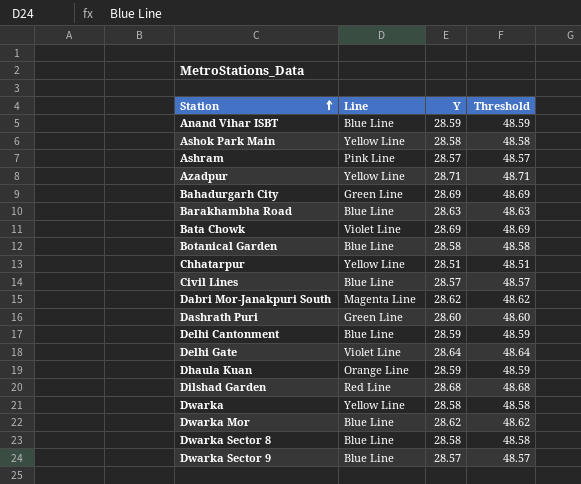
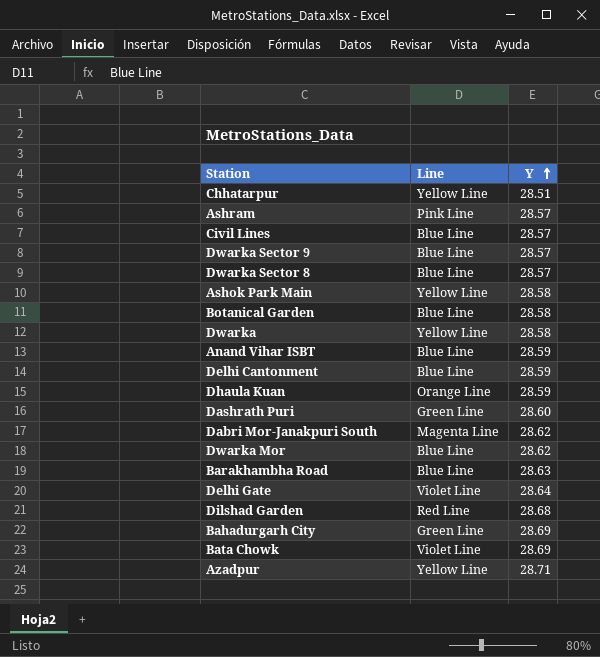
row order: Station ascending -> Y ascending
column Threshold | formula: [Y] + 20 -> none
Dwarka Sector 8 | Y: 28.58 -> 28.57

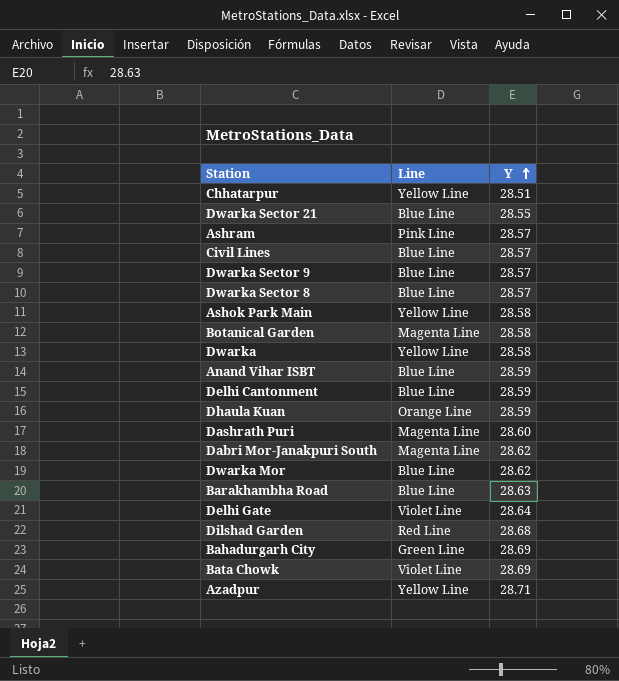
row Dwarka Sector 21: none -> Blue Line | 28.55
Botanical Garden | Line: Blue Line -> Magenta Line
Dashrath Puri | Line: Green Line -> Magenta Line

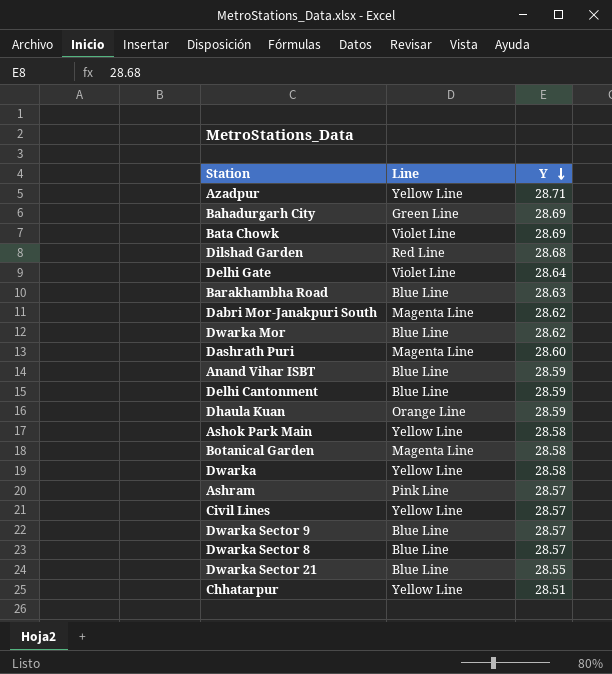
row order: Y ascending -> Y descending
Civil Lines | Line: Blue Line -> Yellow Line

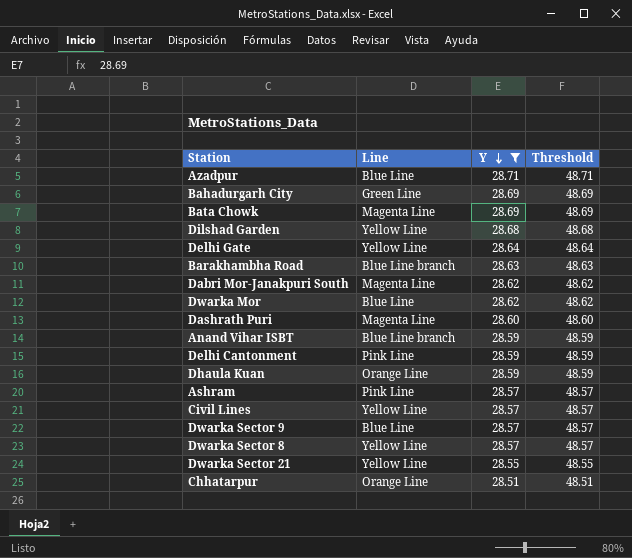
filter: none -> Y != 28.58
column Threshold | formula: none -> [Y] + 20
Azadpur | Line: Yellow Line -> Blue Line
Bata Chowk | Line: Violet Line -> Magenta Line
Dilshad Garden | Line: Red Line -> Yellow Line
Delhi Gate | Line: Violet Line -> Yellow Line
Barakhambha Road | Line: Blue Line -> Blue Line branch
Anand Vihar ISBT | Line: Blue Line -> Blue Line branch
Delhi Cantonment | Line: Blue Line -> Pink Line
Dwarka Sector 8 | Line: Blue Line -> Yellow Line
Dwarka Sector 21 | Line: Blue Line -> Yellow Line
Chhatarpur | Line: Yellow Line -> Orange Line

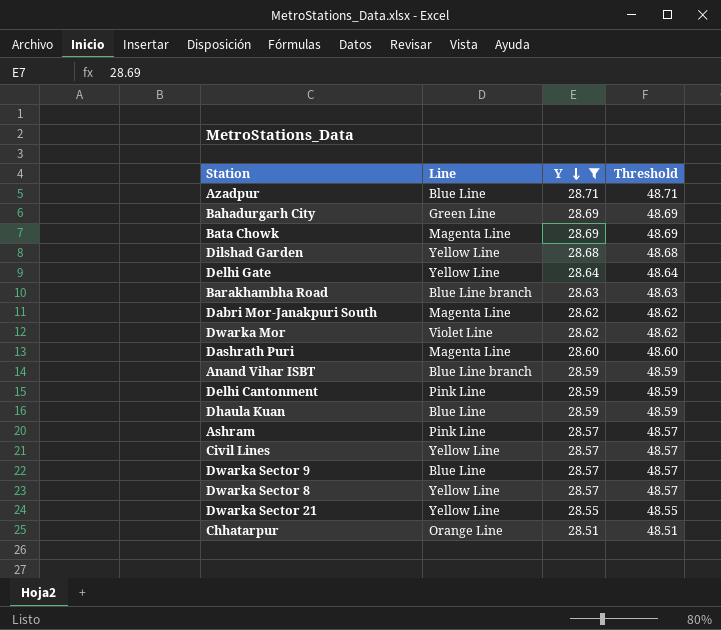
Dwarka Mor | Line: Blue Line -> Violet Line
Dhaula Kuan | Line: Orange Line -> Blue Line

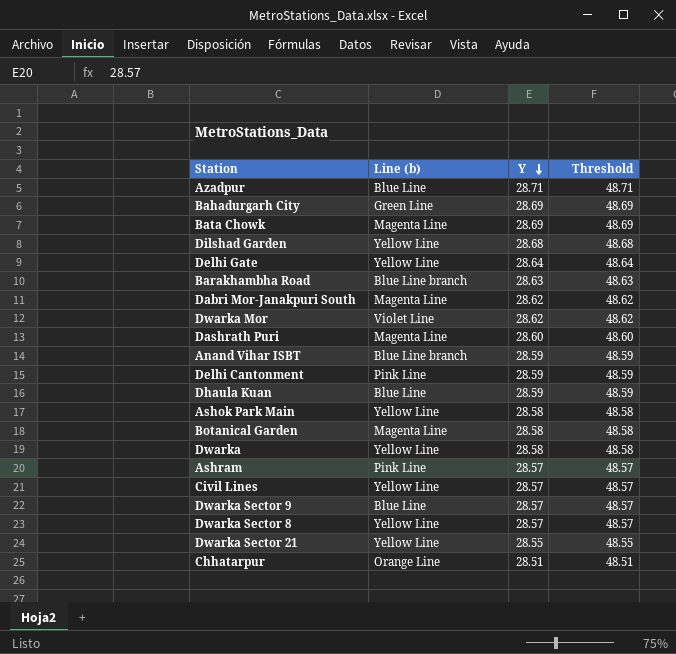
filter: Y != 28.58 -> none
column name: Line -> Line (b)

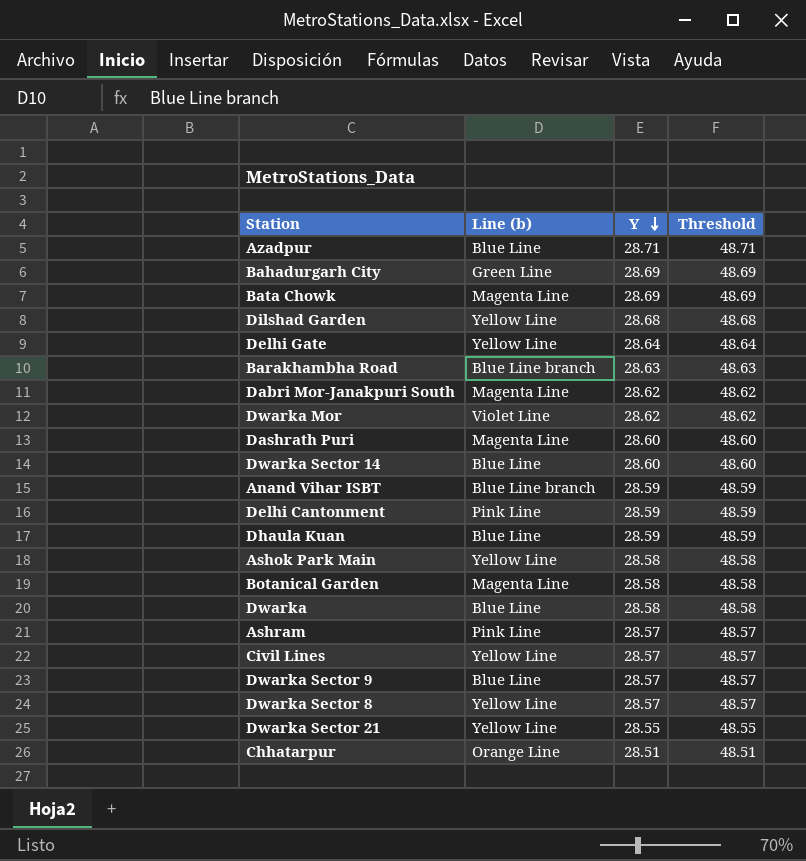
row Dwarka Sector 14: none -> Blue Line | 28.60 | 48.60
Dwarka | Line (b): Yellow Line -> Blue Line

